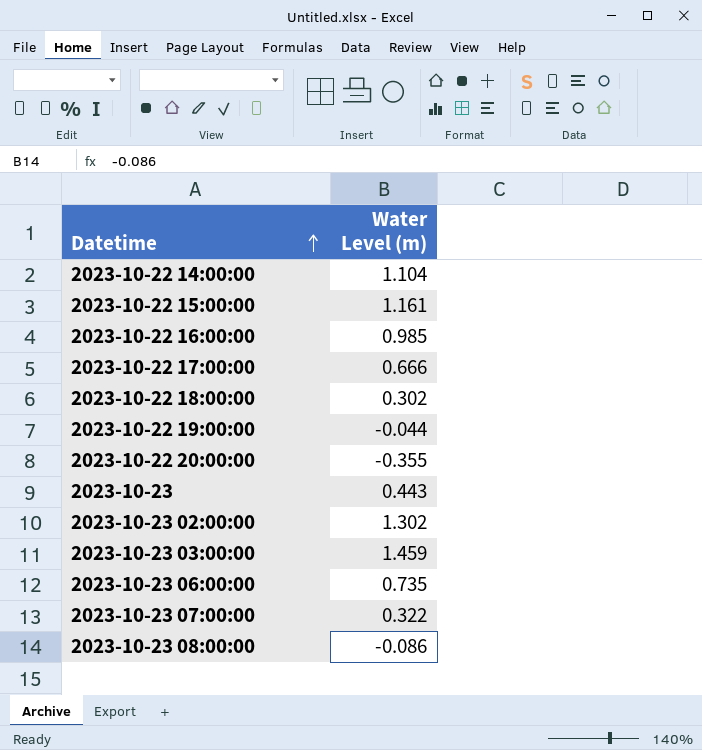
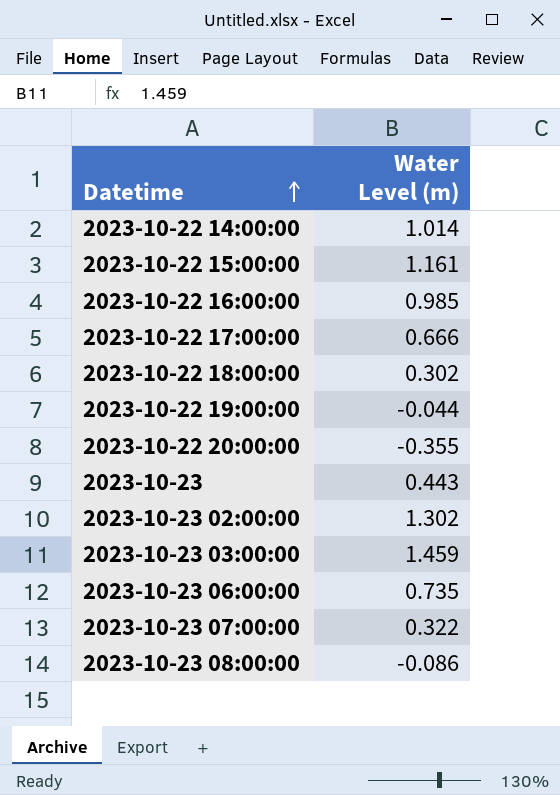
2023-10-22 14:00:00 | Water Level (m): 1.104 -> 1.014

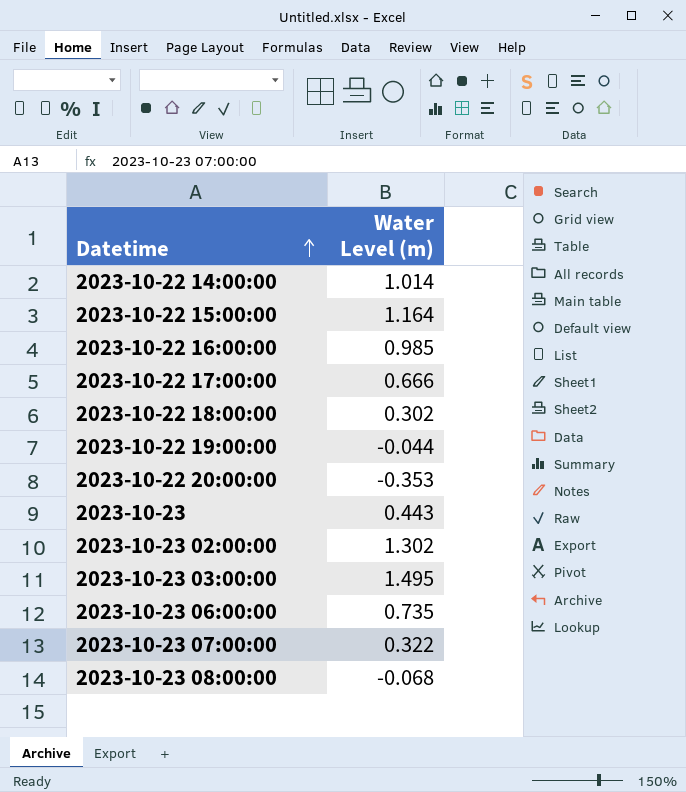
2023-10-22 15:00:00 | Water Level (m): 1.161 -> 1.164
2023-10-22 20:00:00 | Water Level (m): -0.355 -> -0.353
2023-10-23 03:00:00 | Water Level (m): 1.459 -> 1.495
2023-10-23 08:00:00 | Water Level (m): -0.086 -> -0.068

